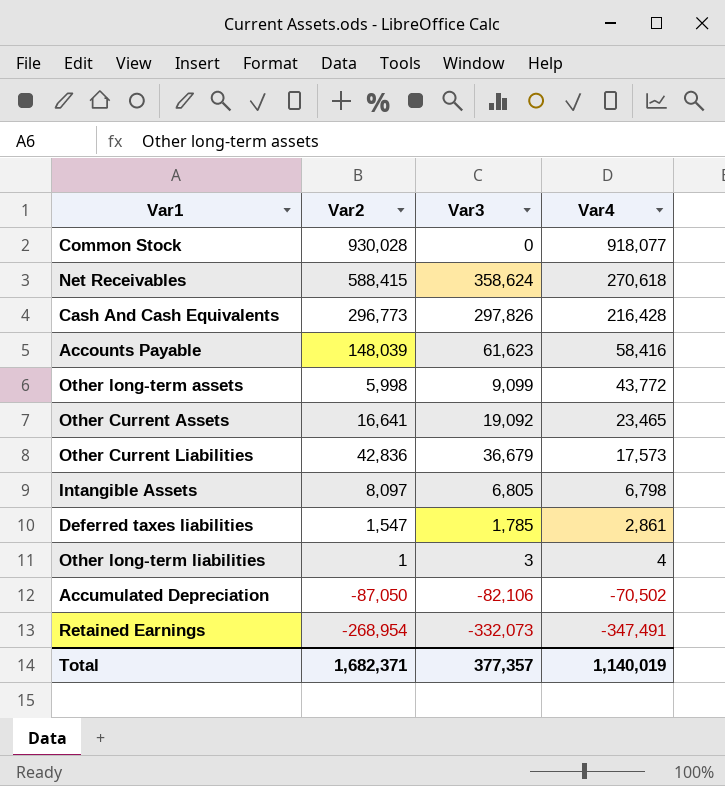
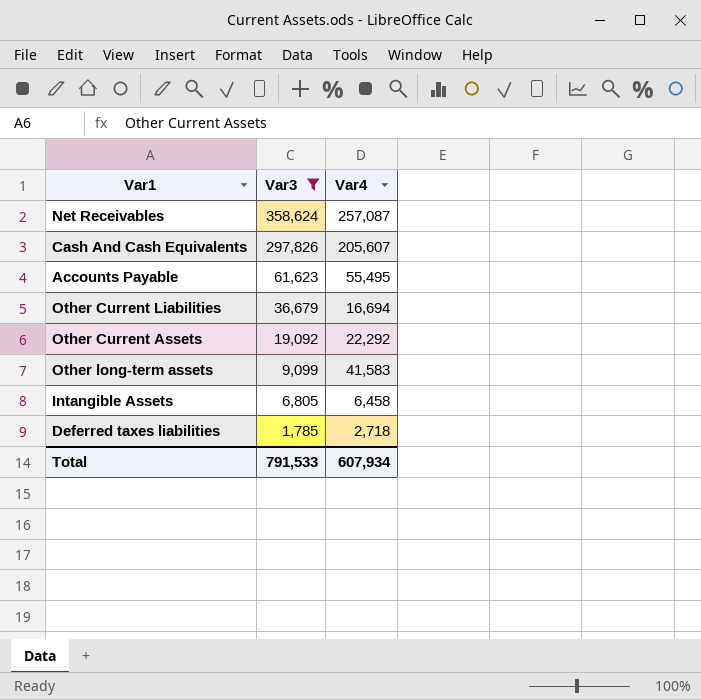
filter: none -> Var3 >= 1,785
row order: Var4 descending -> Var3 descending
column Var2 | position: 2 -> none
Net Receivables | Var4: 270,618 -> 257,087
Cash And Cash Equivalents | Var4: 216,428 -> 205,607
Accounts Payable | Var4: 58,416 -> 55,495
Other Current Liabilities | Var4: 17,573 -> 16,694
Other Current Assets | Var4: 23,465 -> 22,292
Other long-term assets | Var4: 43,772 -> 41,583
Intangible Assets | Var4: 6,798 -> 6,458
Deferred taxes liabilities | Var4: 2,861 -> 2,718
Total | Var3: 377,357 -> 791,533
Total | Var4: 1,140,019 -> 607,934

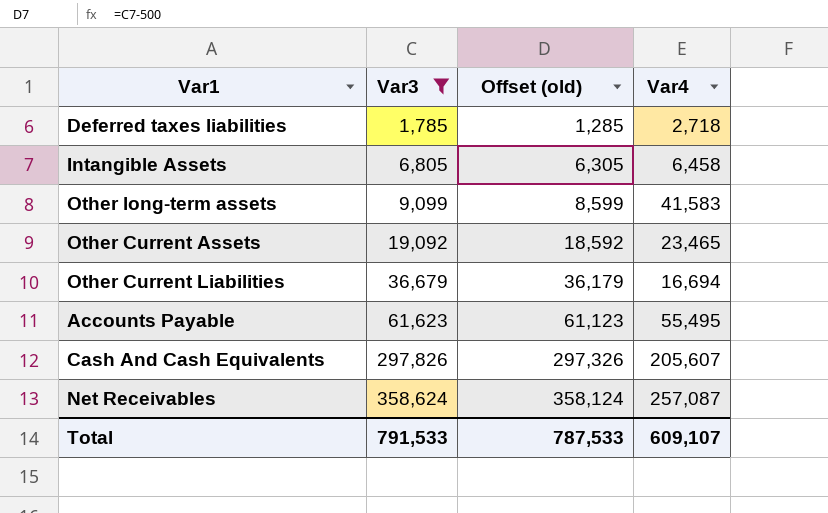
row order: Var3 descending -> Var3 ascending
column Offset (old) | formula: none -> [Var3] - 500
Other Current Assets | Var4: 22,292 -> 23,465
Total | Var4: 607,934 -> 609,107

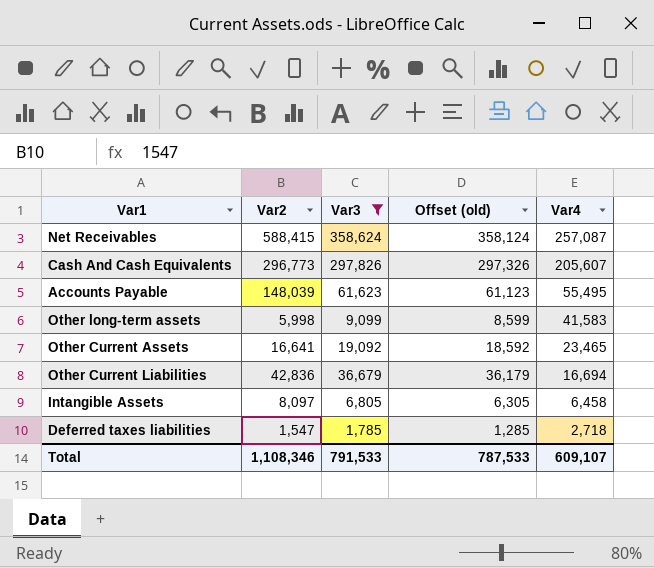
row order: Var3 ascending -> Var4 descending
column Var2 | position: none -> 2

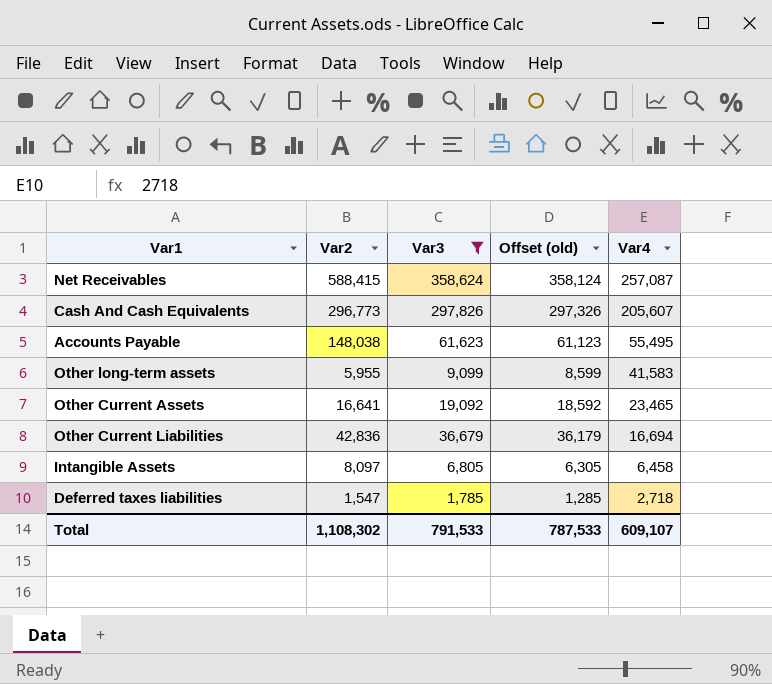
Accounts Payable | Var2: 148,039 -> 148,038
Other long-term assets | Var2: 5,998 -> 5,955
Total | Var2: 1,108,346 -> 1,108,302

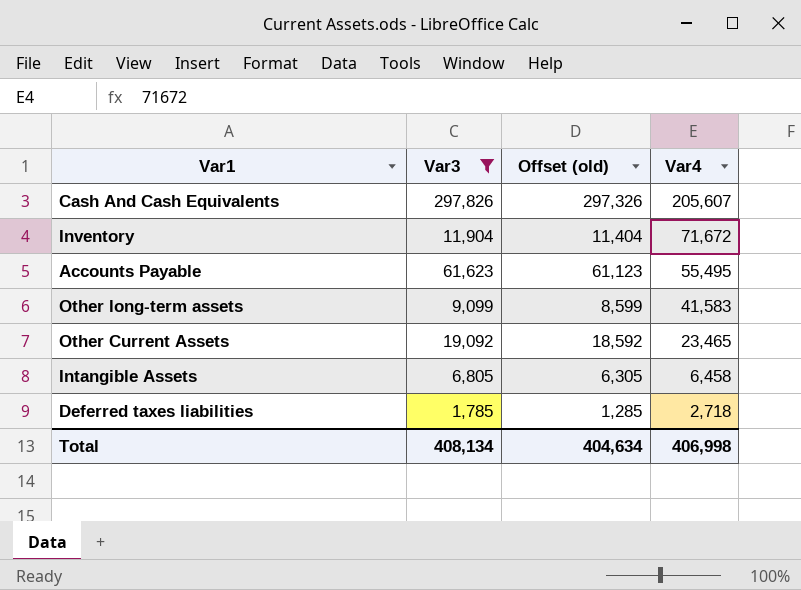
column Var2 | position: 2 -> none
row Net Receivables: 588,415 | 358,624 | 358,124 | 257,087 -> none
row Other Current Liabilities: 42,836 | 36,679 | 36,179 | 16,694 -> none
row Inventory: none -> 11,904 | 11,404 | 71,672
Total | Var3: 791,533 -> 408,134
Total | Offset (old): 787,533 -> 404,634
Total | Var4: 609,107 -> 406,998

